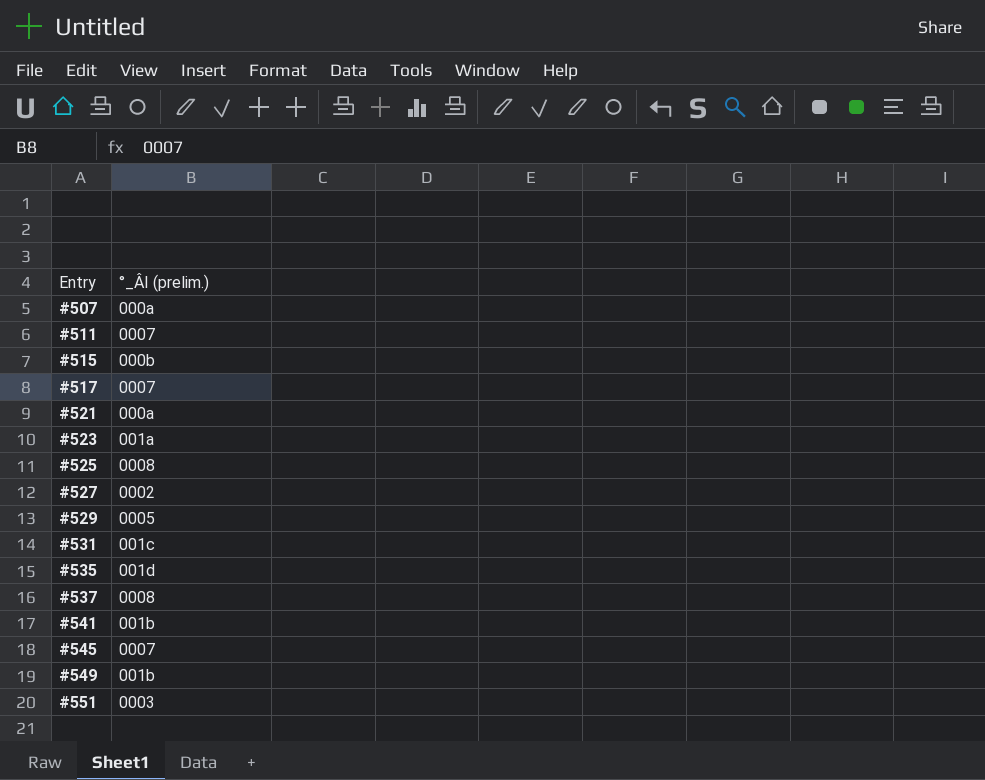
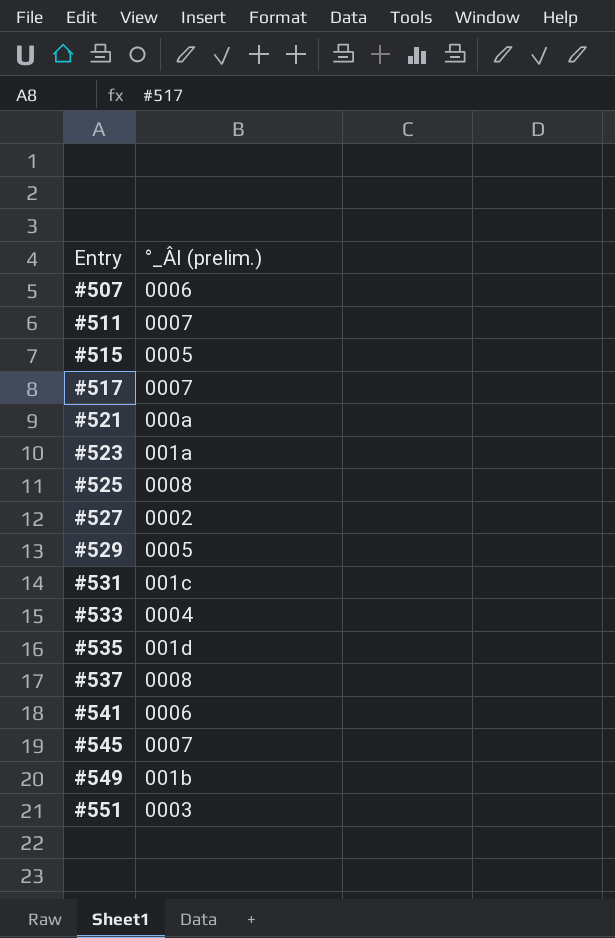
#507 | °_ÂI (prelim.): 000a -> 0006
#515 | °_ÂI (prelim.): 000b -> 0005
row #533: none -> 0004
#541 | °_ÂI (prelim.): 001b -> 0006

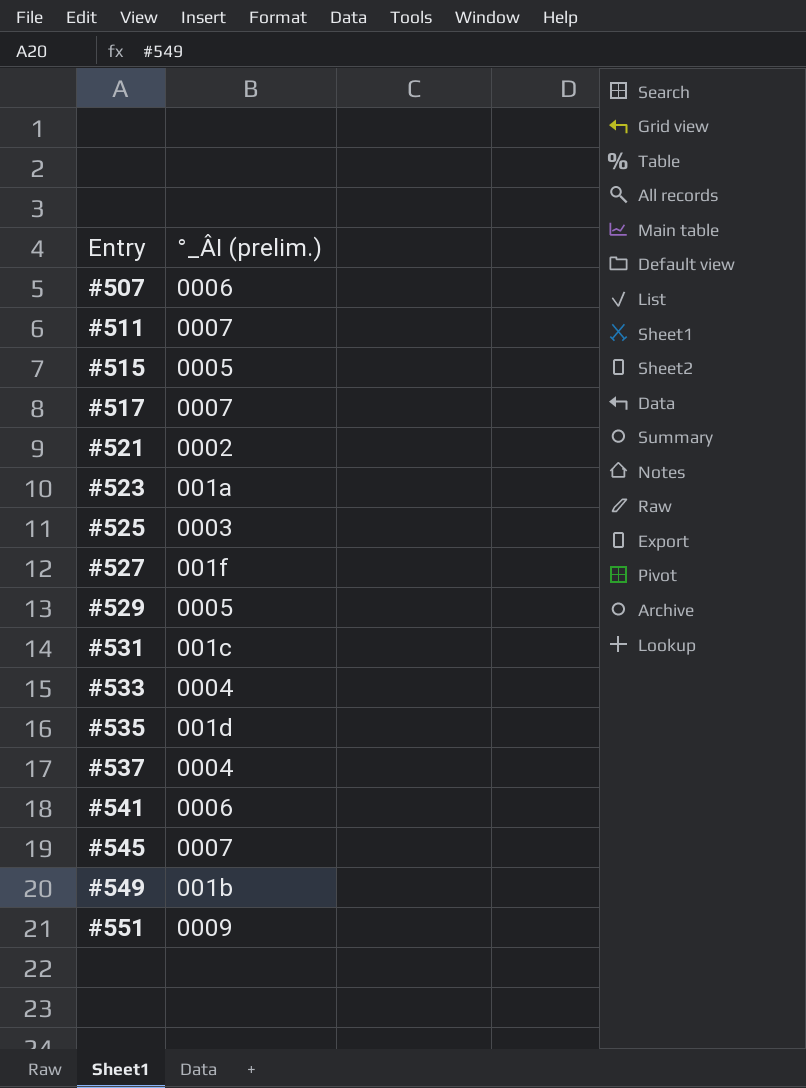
#521 | °_ÂI (prelim.): 000a -> 0002
#525 | °_ÂI (prelim.): 0008 -> 0003
#527 | °_ÂI (prelim.): 0002 -> 001f
#537 | °_ÂI (prelim.): 0008 -> 0004
#551 | °_ÂI (prelim.): 0003 -> 0009

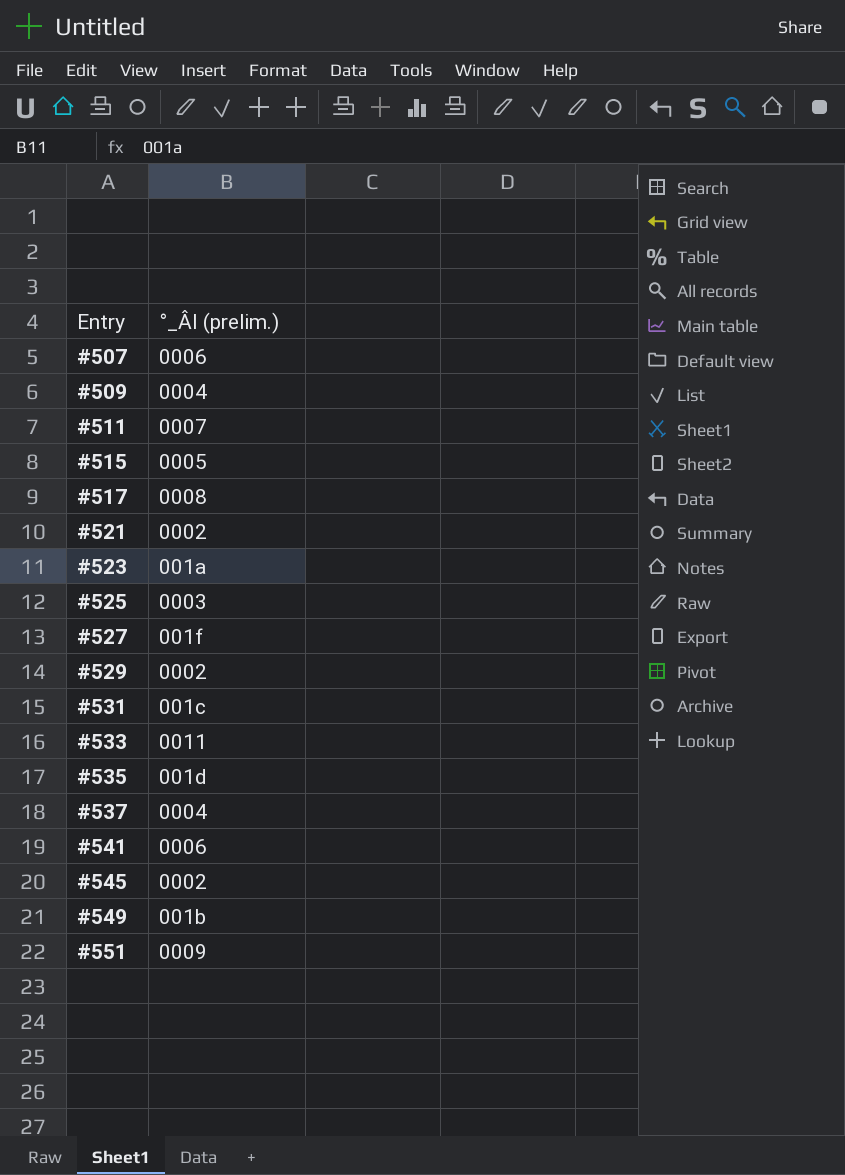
row #509: none -> 0004
#517 | °_ÂI (prelim.): 0007 -> 0008
#529 | °_ÂI (prelim.): 0005 -> 0002
#533 | °_ÂI (prelim.): 0004 -> 0011
#545 | °_ÂI (prelim.): 0007 -> 0002

